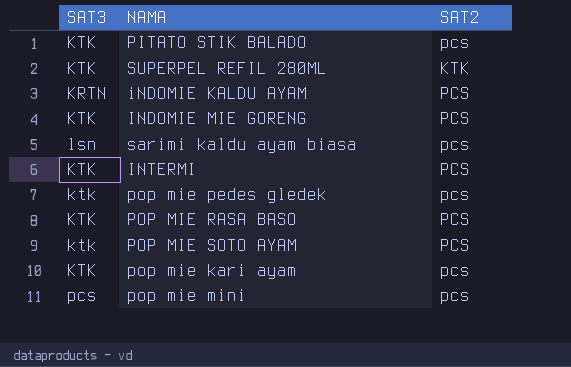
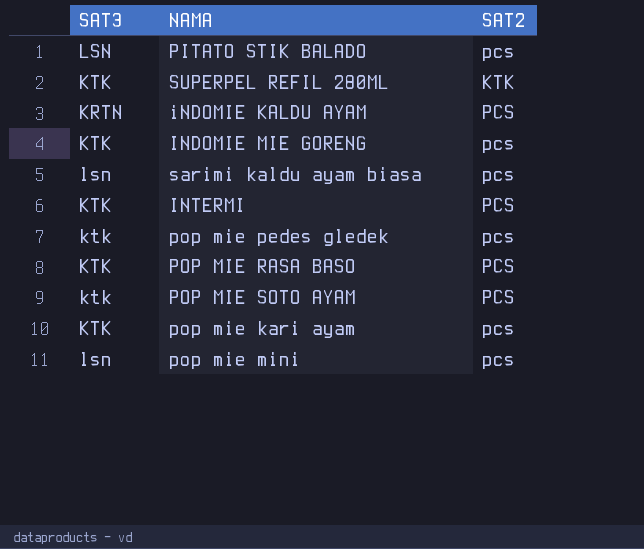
PITATO STIK BALADO | SAT3: KTK -> LSN
INDOMIE MIE GORENG | SAT2: PCS -> pcs
pop mie mini | SAT3: pcs -> lsn

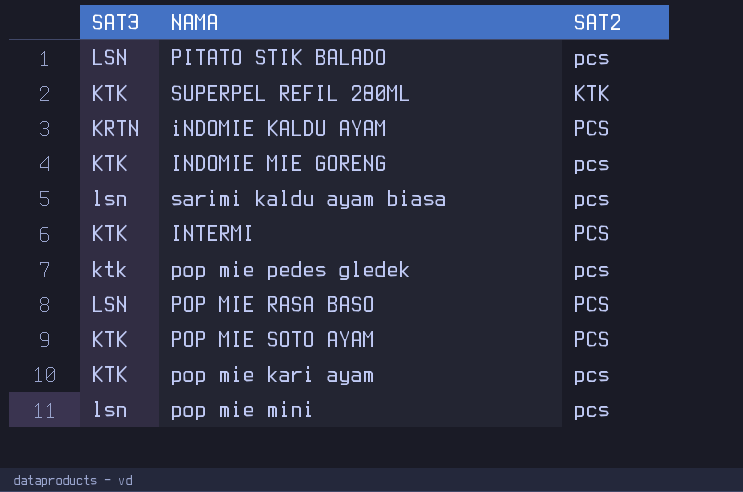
POP MIE RASA BASO | SAT3: KTK -> LSN
POP MIE SOTO AYAM | SAT3: ktk -> KTK

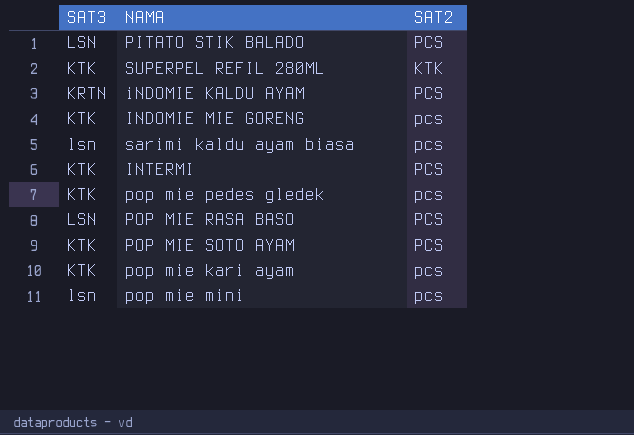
PITATO STIK BALADO | SAT2: pcs -> PCS
pop mie pedes gledek | SAT3: ktk -> KTK

